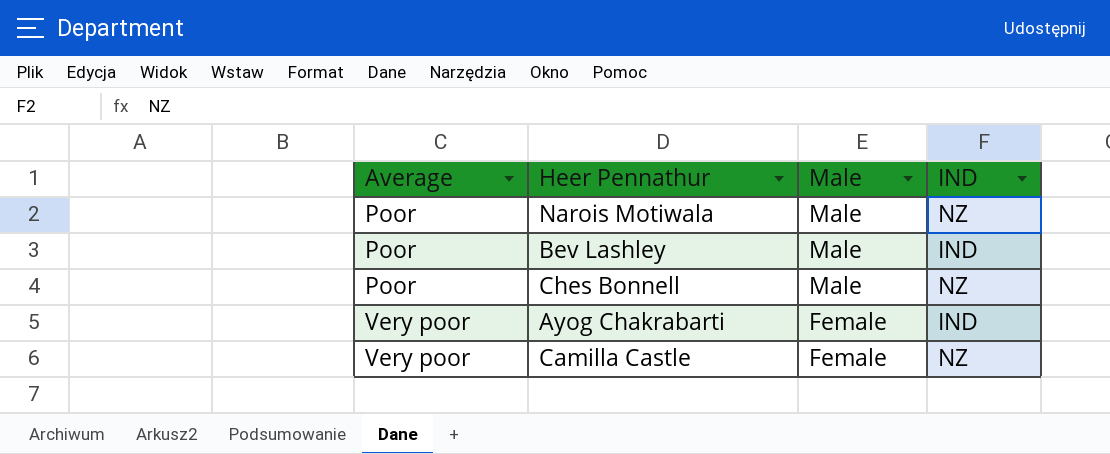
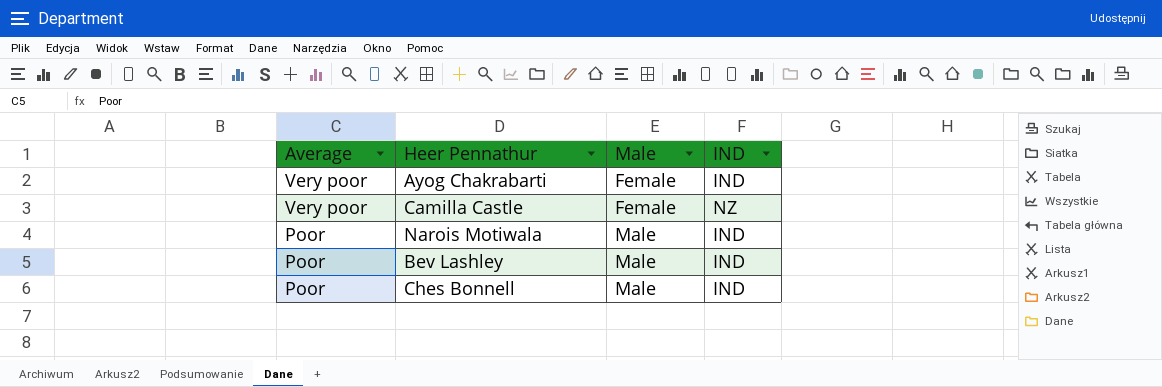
row order: Average ascending -> Average descending
Narois Motiwala | IND: NZ -> IND
Ches Bonnell | IND: NZ -> IND

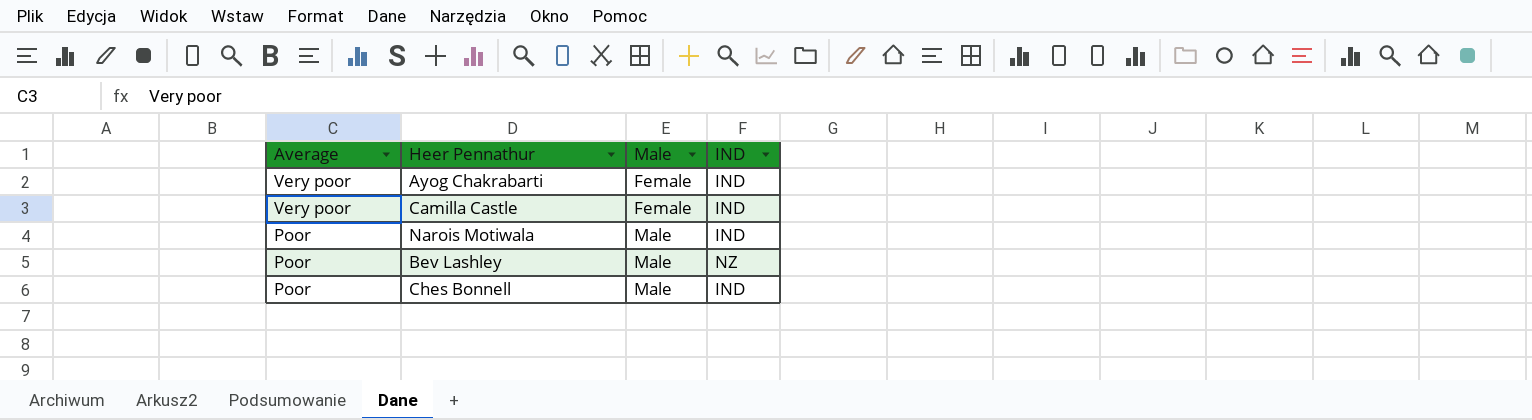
Camilla Castle | IND: NZ -> IND
Bev Lashley | IND: IND -> NZ

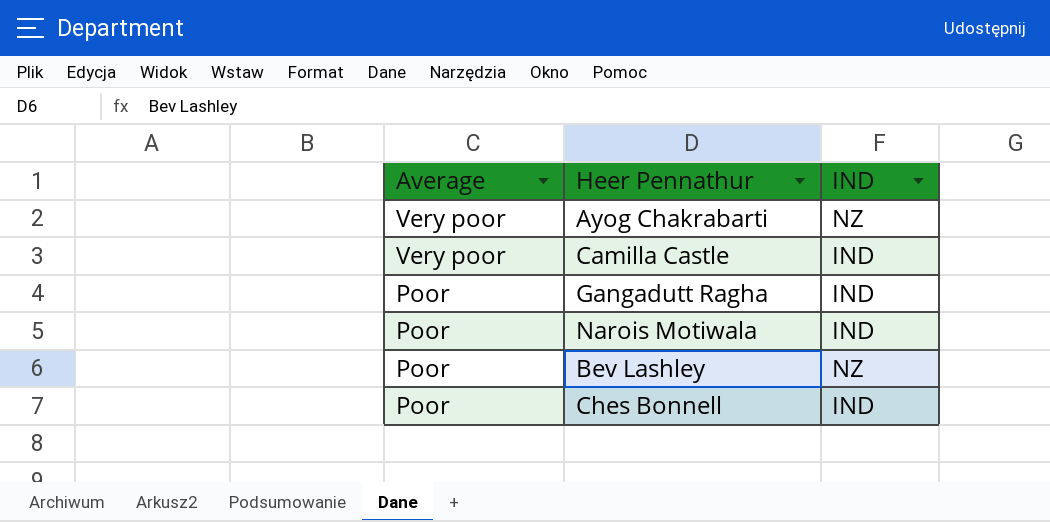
column Male | position: 3 -> none
Ayog Chakrabarti | IND: IND -> NZ
row Gangadutt Ragha: none -> Poor | IND

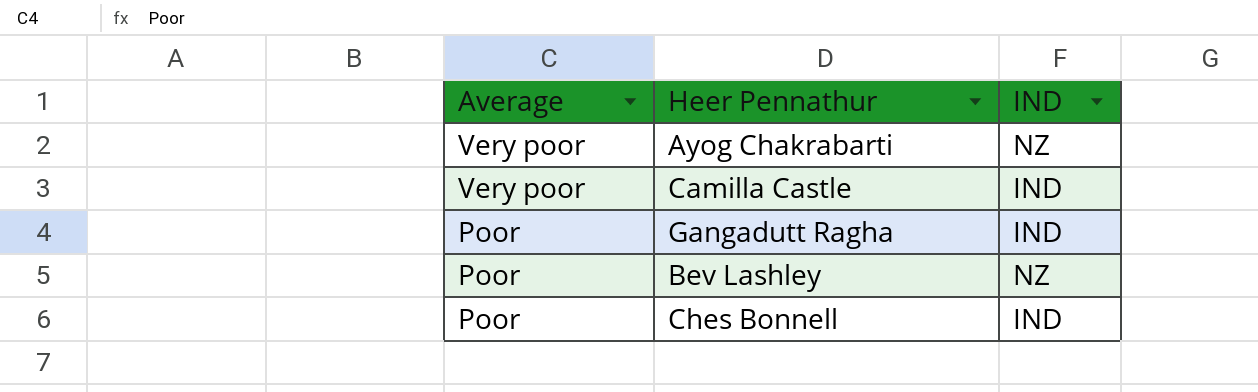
row Narois Motiwala: Poor | IND -> none

